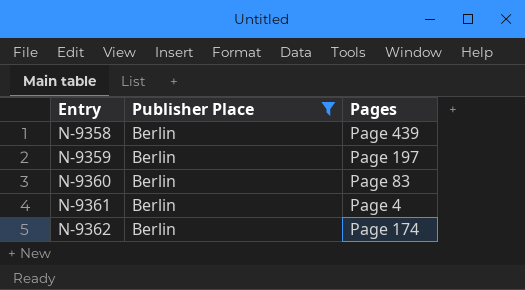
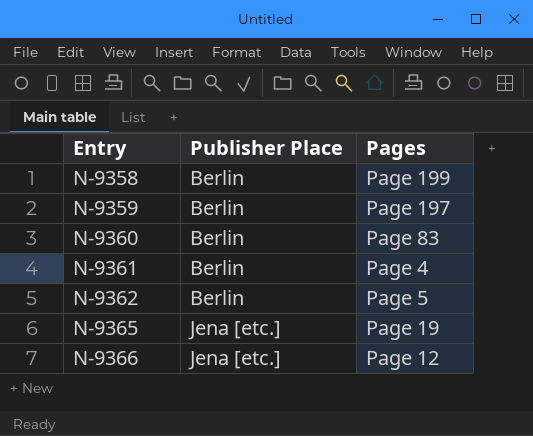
filter: Publisher Place = Berlin -> none
N-9358 | Pages: Page 439 -> Page 199
N-9362 | Pages: Page 174 -> Page 5

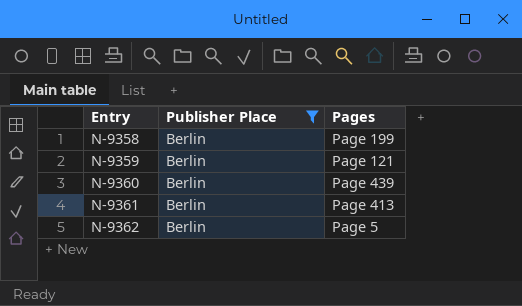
filter: none -> Publisher Place = Berlin
N-9359 | Pages: Page 197 -> Page 121
N-9360 | Pages: Page 83 -> Page 439
N-9361 | Pages: Page 4 -> Page 413

